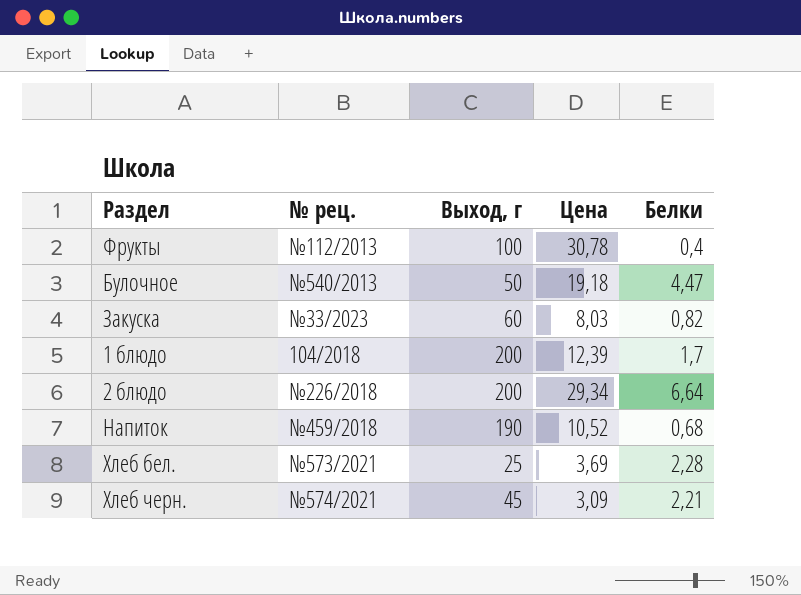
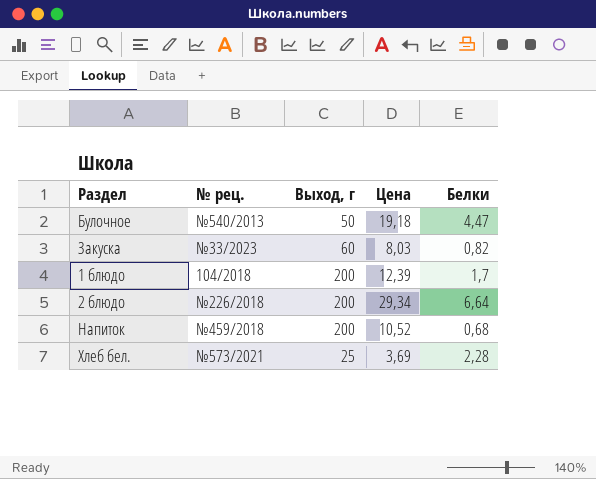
row Фрукты: №112/2013 | 100 | 30,78 | 0,4 -> none
row Хлеб черн.: №574/2021 | 45 | 3,09 | 2,21 -> none
Напиток | Выход, г: 190 -> 200

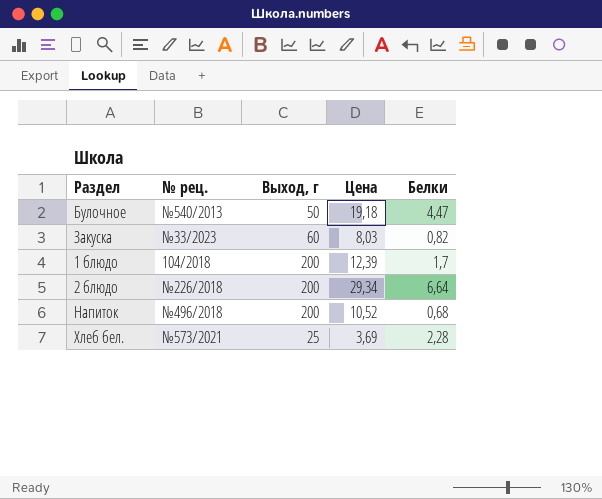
Напиток | № рец.: №459/2018 -> №496/2018

